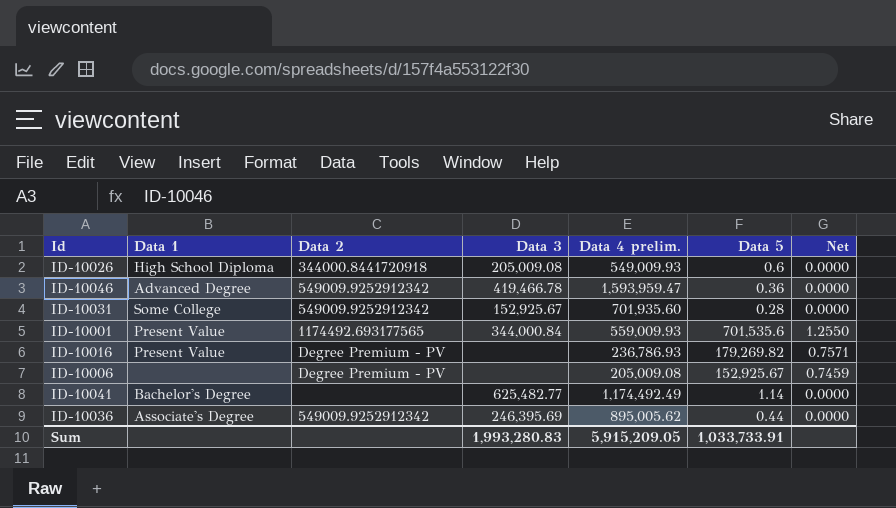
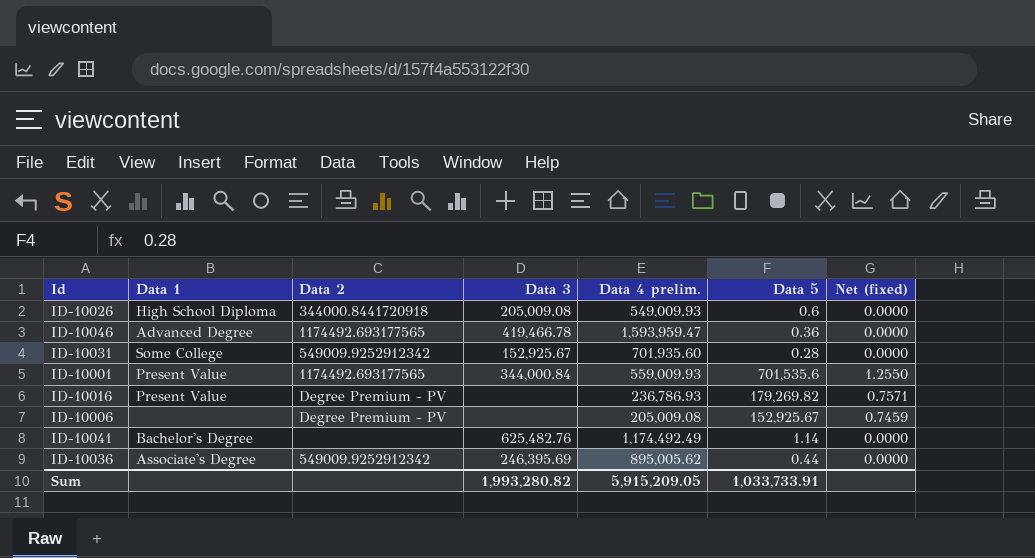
column name: Net -> Net (fixed)
ID-10046 | Data 2: 549009.9252912342 -> 1174492.693177565
ID-10041 | Data 3: 625,482.77 -> 625,482.76
Sum | Data 3: 1,993,280.83 -> 1,993,280.82

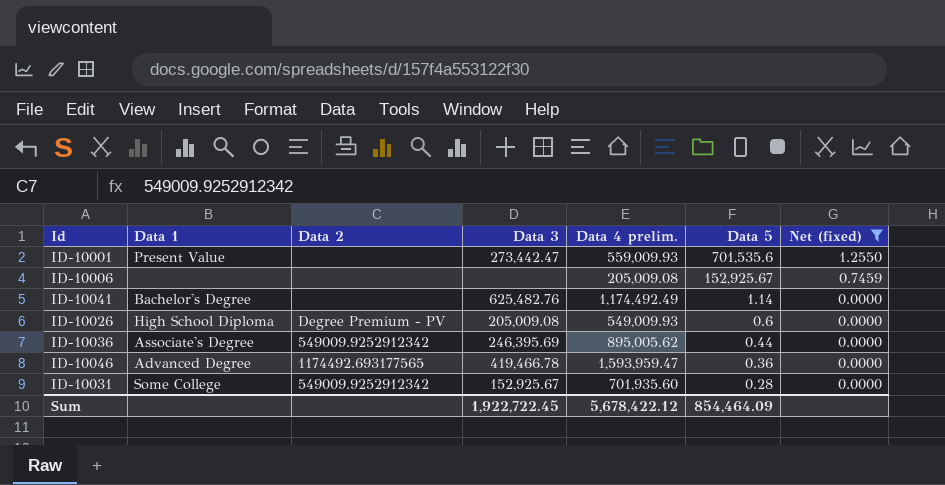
filter: none -> Net (fixed) != 0.7571
row order: none -> Data 5 descending
ID-10001 | Data 2: 1174492.693177565 -> none
ID-10001 | Data 3: 344,000.84 -> 273,442.47
ID-10006 | Data 2: Degree Premium - PV -> none
ID-10026 | Data 2: 344000.8441720918 -> Degree Premium - PV
Sum | Data 3: 1,993,280.82 -> 1,922,722.45
Sum | Data 4 prelim.: 5,915,209.05 -> 5,678,422.12
Sum | Data 5: 1,033,733.91 -> 854,464.09

